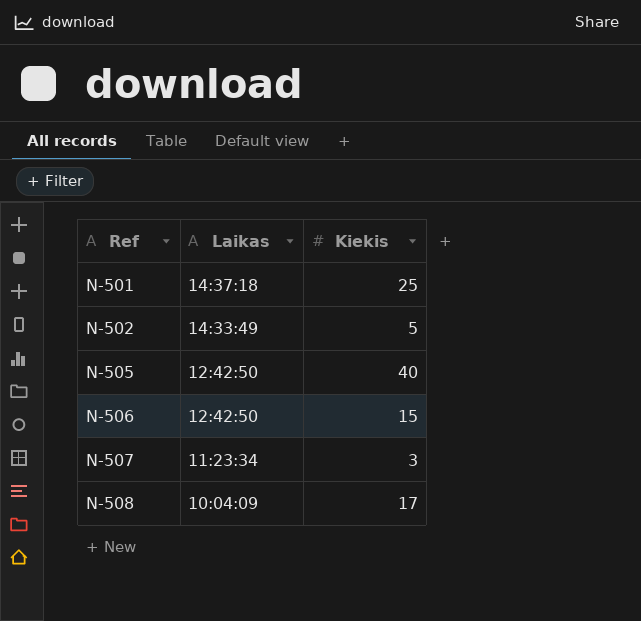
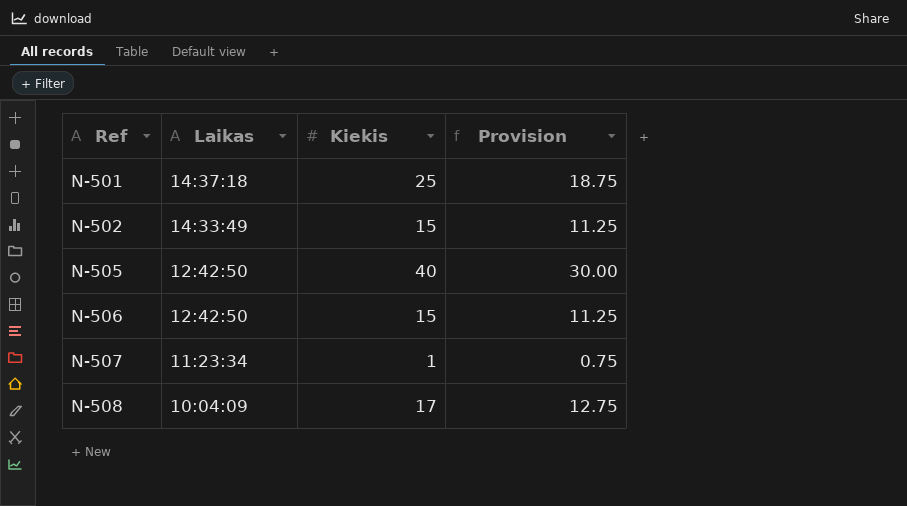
column Provision | formula: none -> [Kiekis] * 0.75
N-502 | Kiekis: 5 -> 15
N-507 | Kiekis: 3 -> 1

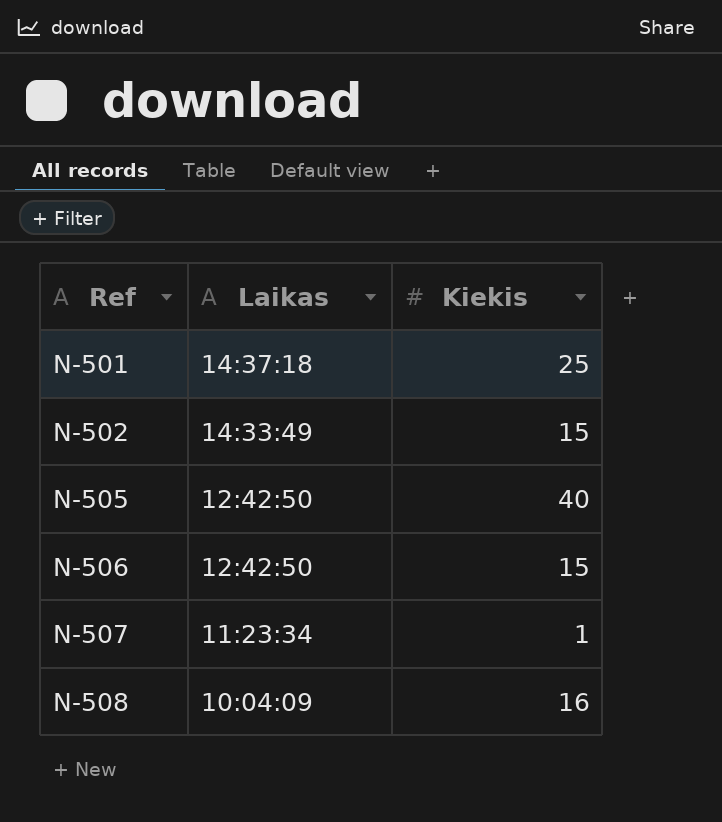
column Provision | formula: [Kiekis] * 0.75 -> none
N-508 | Kiekis: 17 -> 16

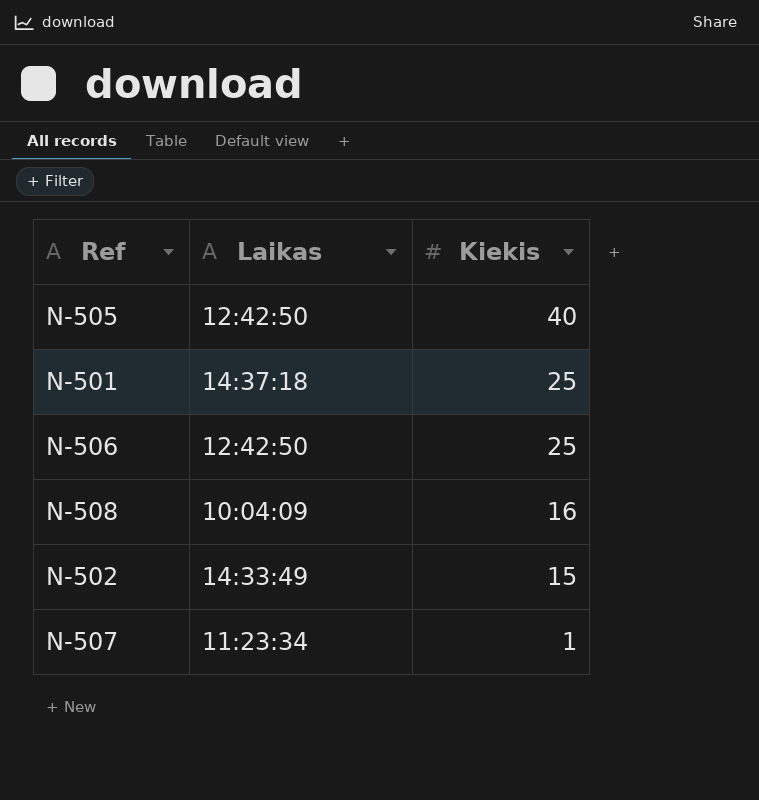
row order: Ref ascending -> Kiekis descending
N-506 | Kiekis: 15 -> 25

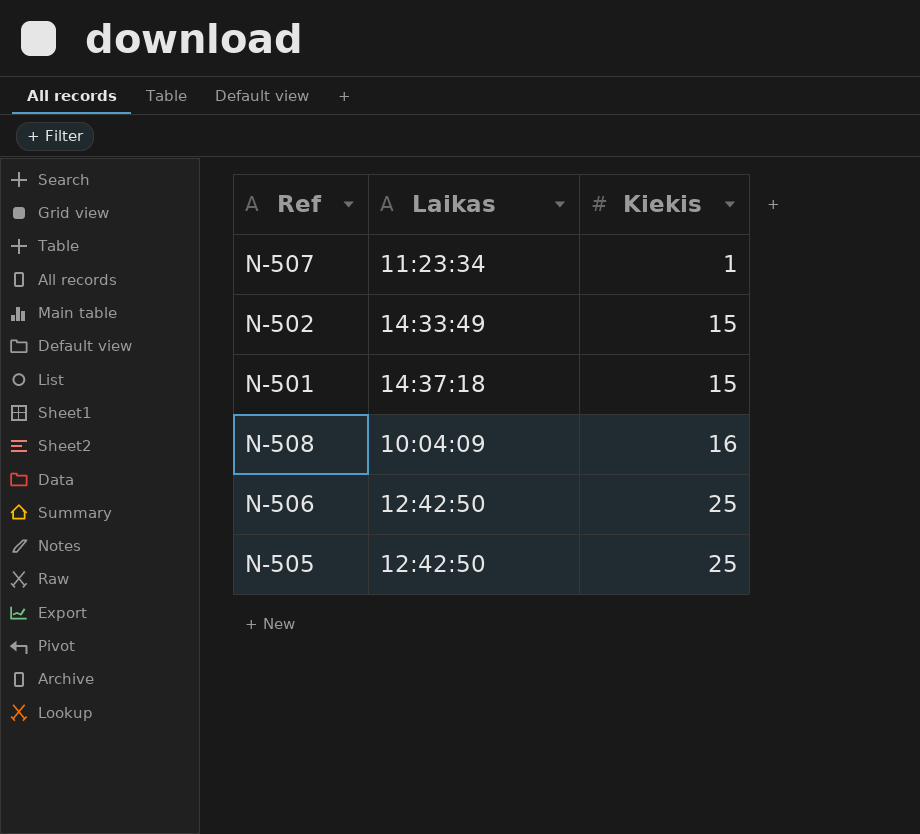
row order: Kiekis descending -> Kiekis ascending
N-501 | Kiekis: 25 -> 15
N-505 | Kiekis: 40 -> 25

